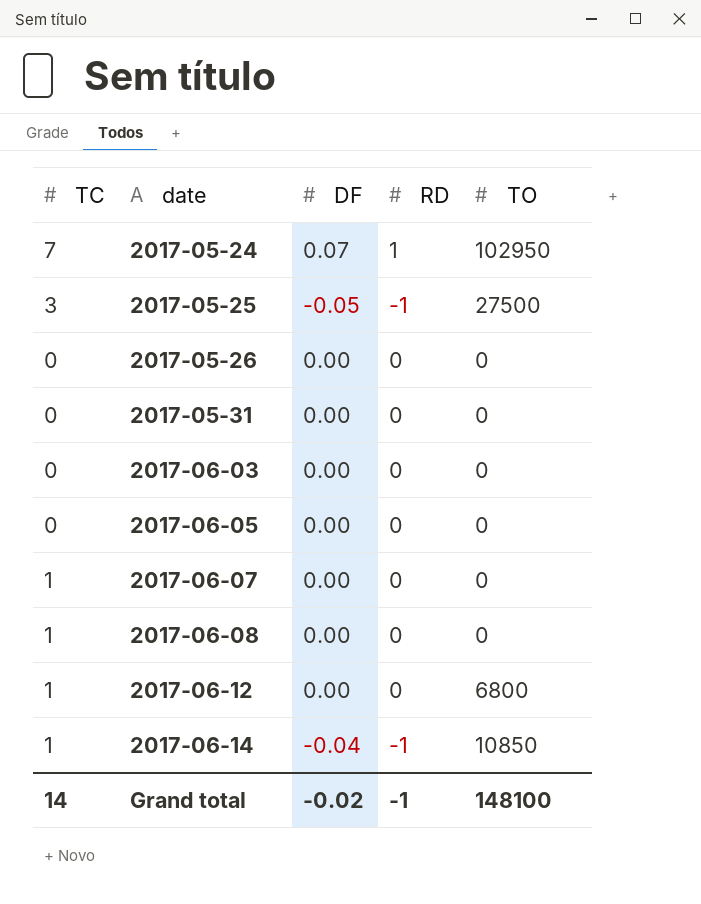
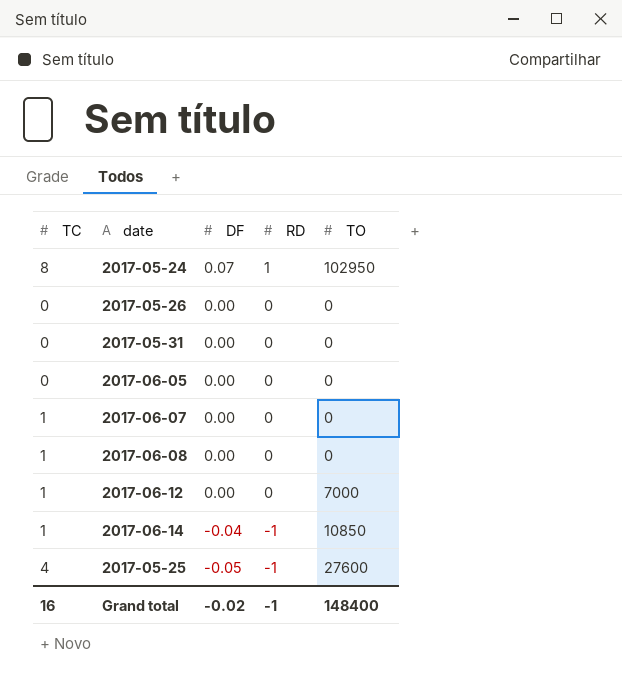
row order: date ascending -> DF descending
row 2017-06-03: 0 | 0.00 | 0 | 0 -> none
2017-05-24 | TC: 7 -> 8
2017-06-12 | TO: 6800 -> 7000
2017-05-25 | TC: 3 -> 4
2017-05-25 | TO: 27500 -> 27600
Grand total | TC: 14 -> 16
Grand total | TO: 148100 -> 148400

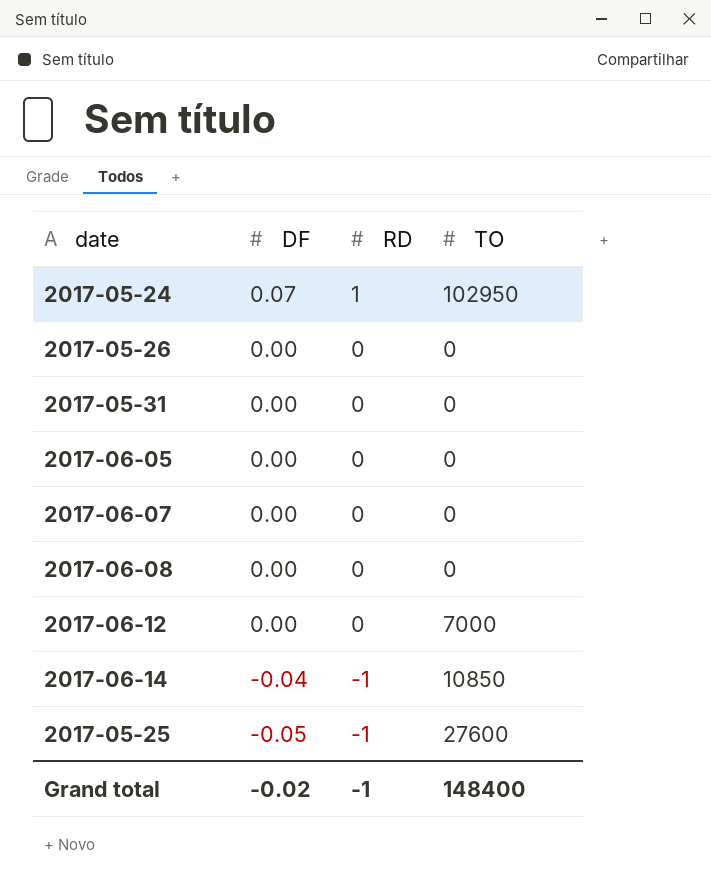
column TC | position: 1 -> none

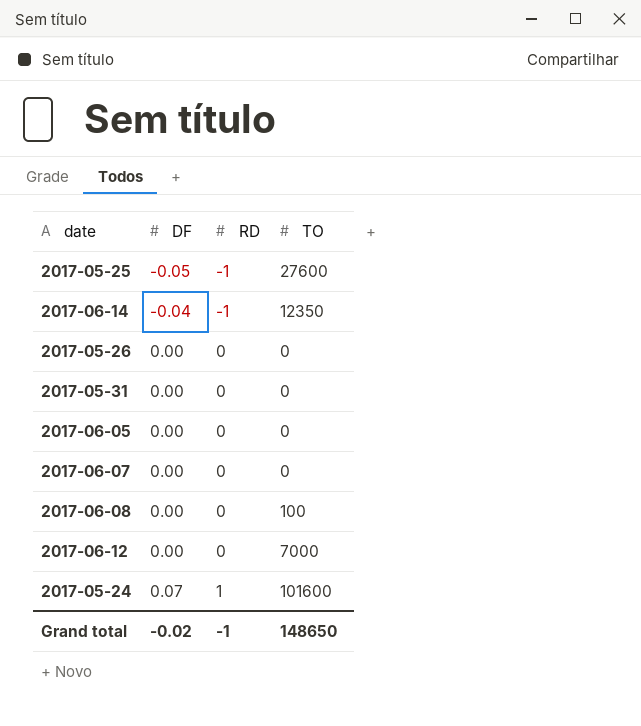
row order: DF descending -> DF ascending
2017-06-14 | TO: 10850 -> 12350
2017-06-08 | TO: 0 -> 100
2017-05-24 | TO: 102950 -> 101600
Grand total | TO: 148400 -> 148650

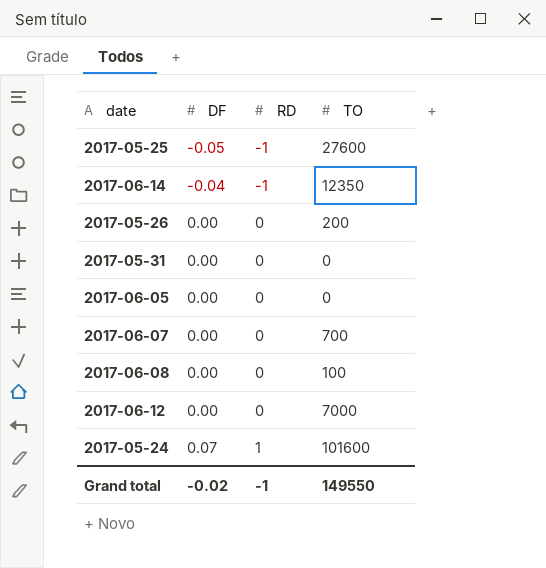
2017-05-26 | TO: 0 -> 200
2017-06-07 | TO: 0 -> 700
Grand total | TO: 148650 -> 149550

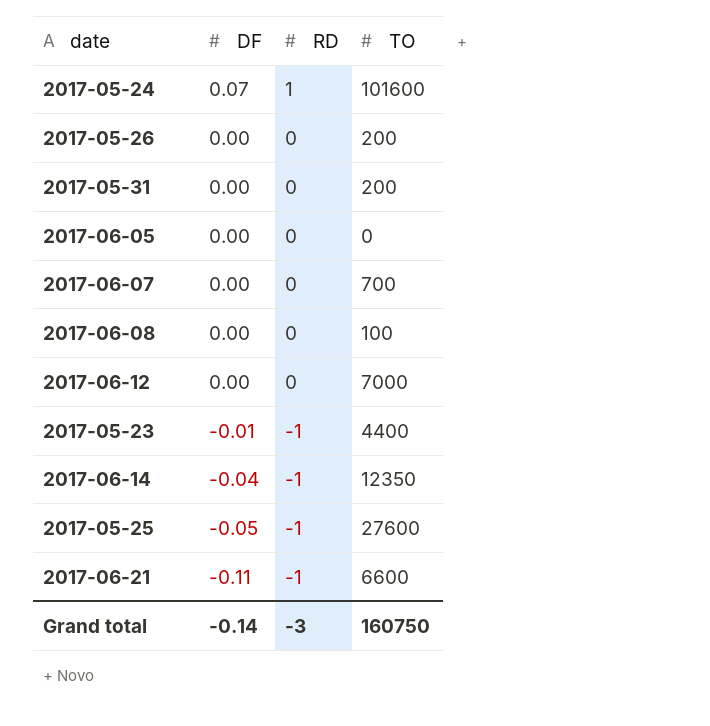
row order: DF ascending -> DF descending
2017-05-31 | TO: 0 -> 200
row 2017-05-23: none -> -0.01 | -1 | 4400
row 2017-06-21: none -> -0.11 | -1 | 6600
Grand total | DF: -0.02 -> -0.14
Grand total | RD: -1 -> -3
Grand total | TO: 149550 -> 160750

